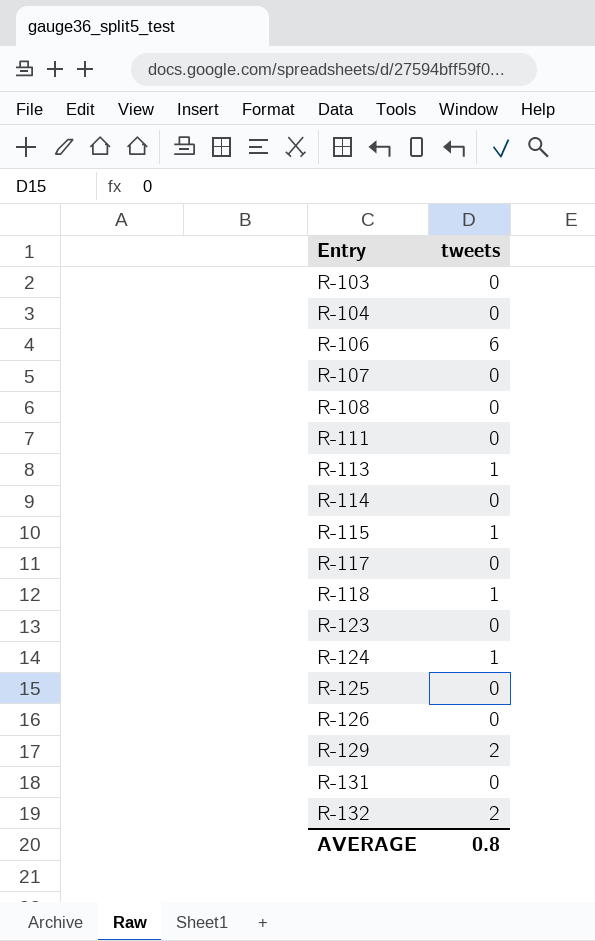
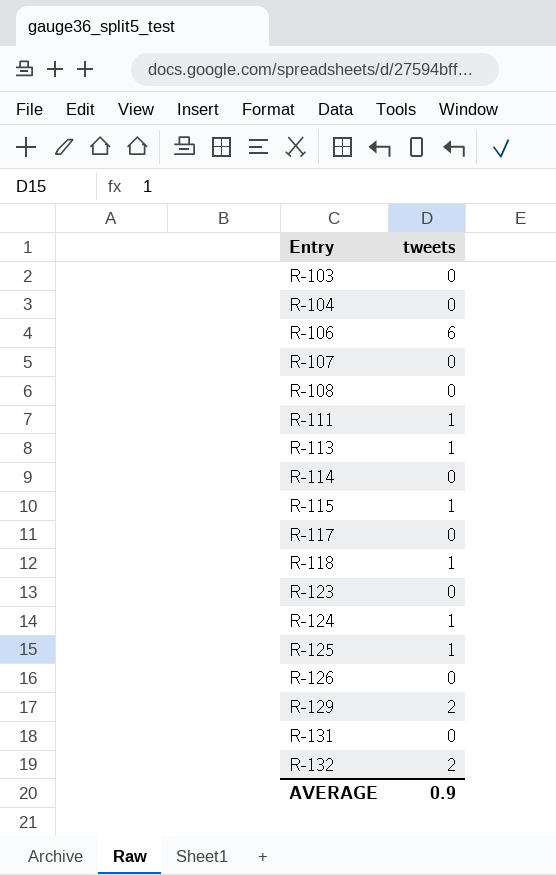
R-111 | tweets: 0 -> 1
R-125 | tweets: 0 -> 1
AVERAGE | tweets: 0.8 -> 0.9

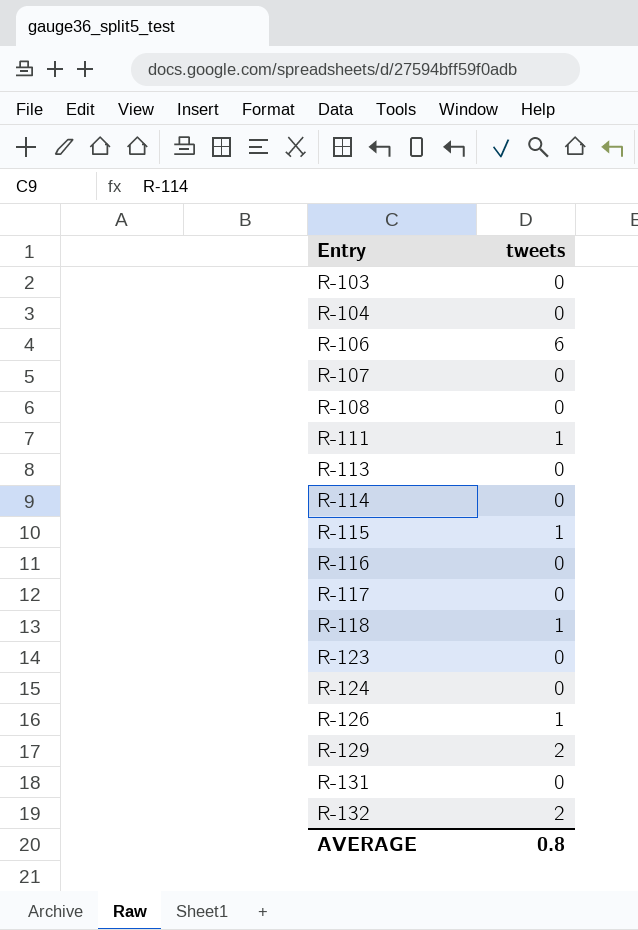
row R-125: 1 -> none
R-113 | tweets: 1 -> 0
row R-116: none -> 0
R-124 | tweets: 1 -> 0
R-126 | tweets: 0 -> 1
AVERAGE | tweets: 0.9 -> 0.8

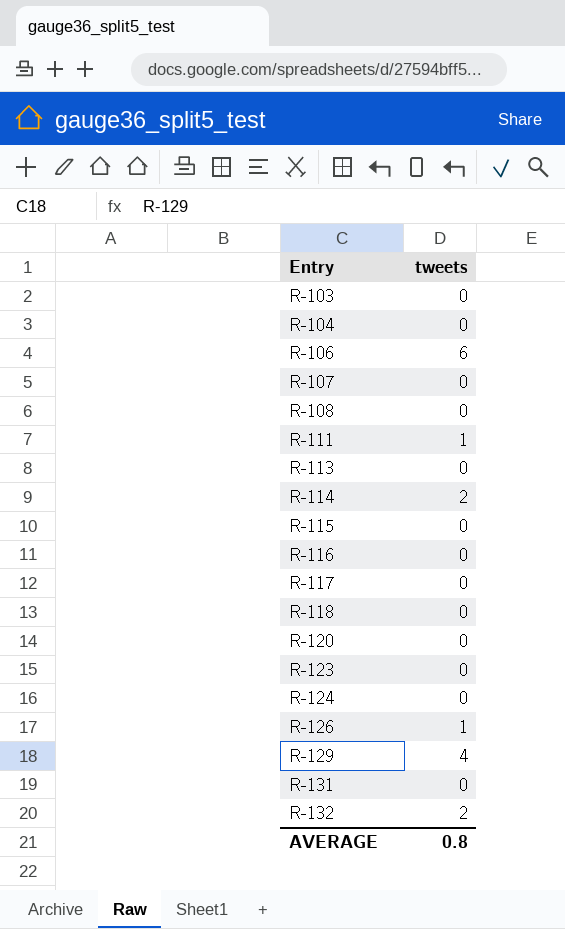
R-114 | tweets: 0 -> 2
R-115 | tweets: 1 -> 0
R-118 | tweets: 1 -> 0
row R-120: none -> 0
R-129 | tweets: 2 -> 4

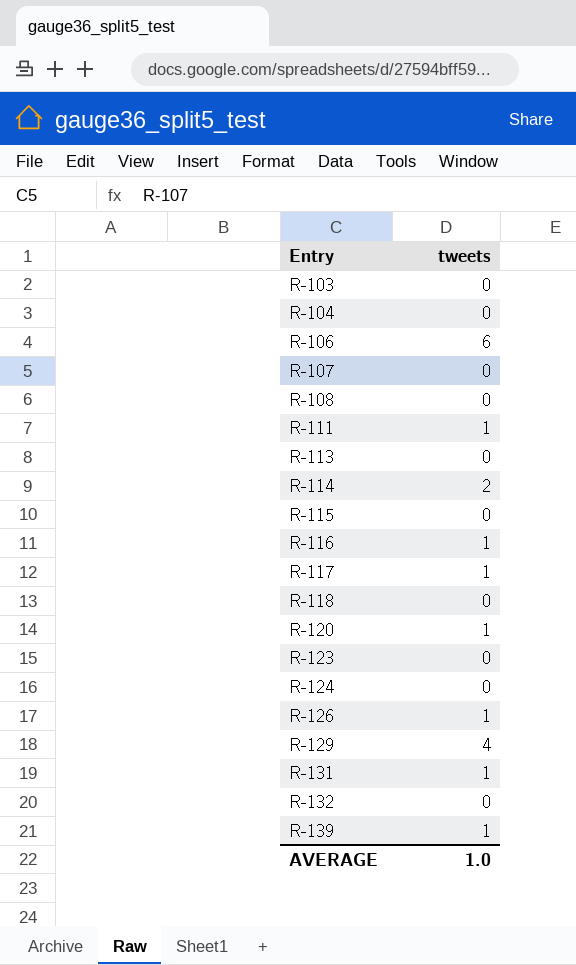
R-116 | tweets: 0 -> 1
R-117 | tweets: 0 -> 1
R-120 | tweets: 0 -> 1
R-131 | tweets: 0 -> 1
R-132 | tweets: 2 -> 0
row R-139: none -> 1
AVERAGE | tweets: 0.8 -> 1.0

